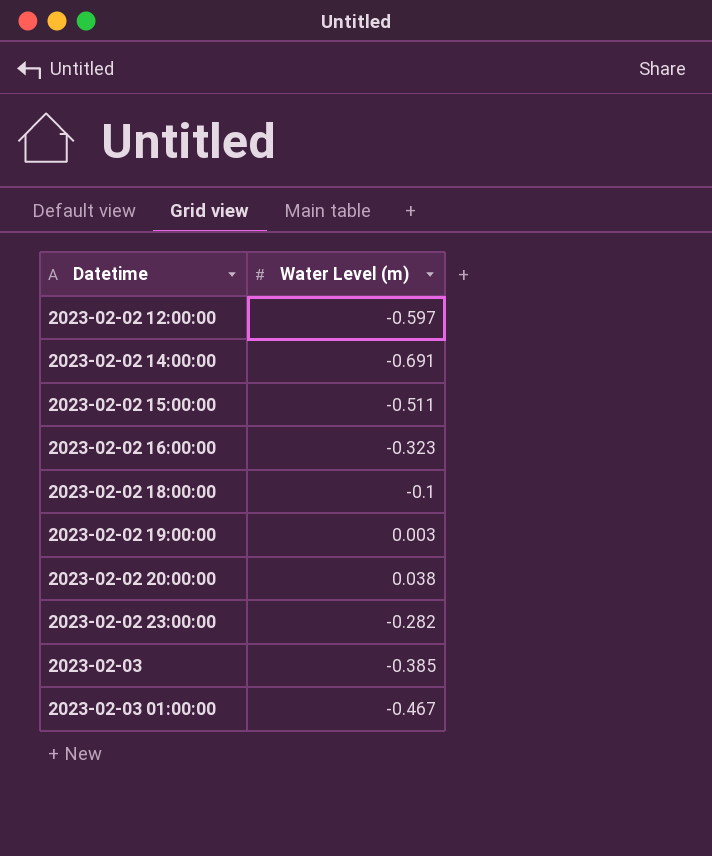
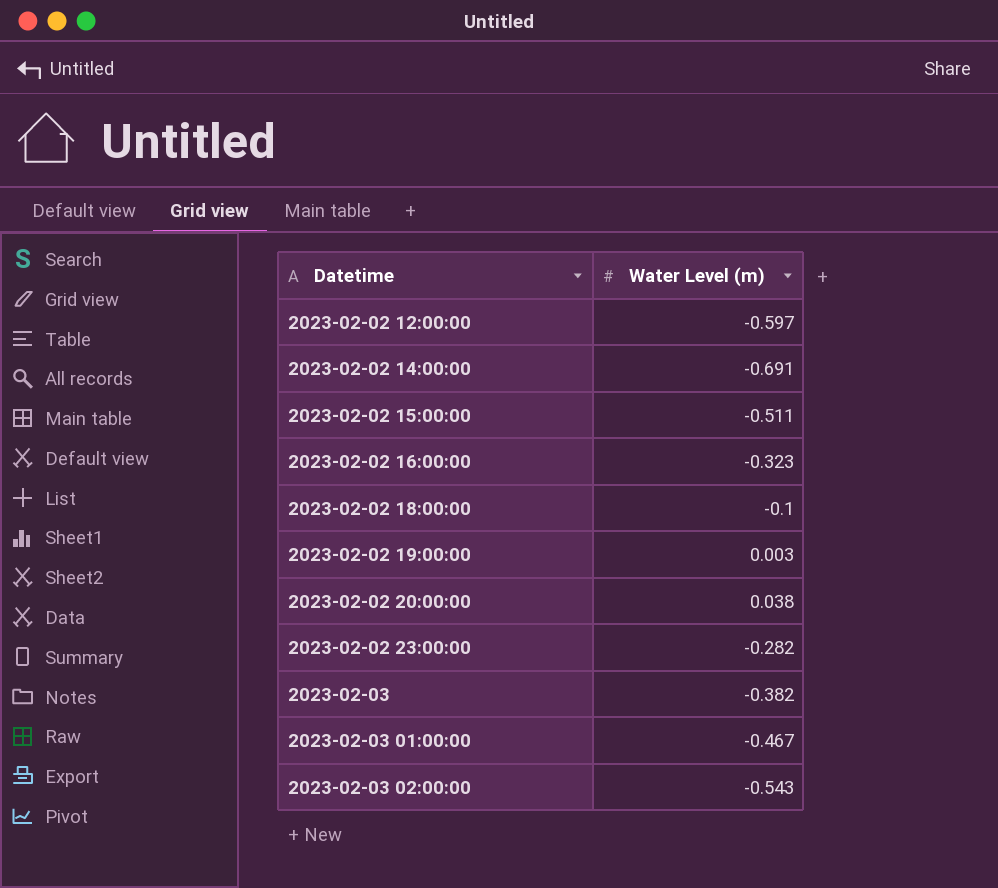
2023-02-03 | Water Level (m): -0.385 -> -0.382
row 2023-02-03 02:00:00: none -> -0.543

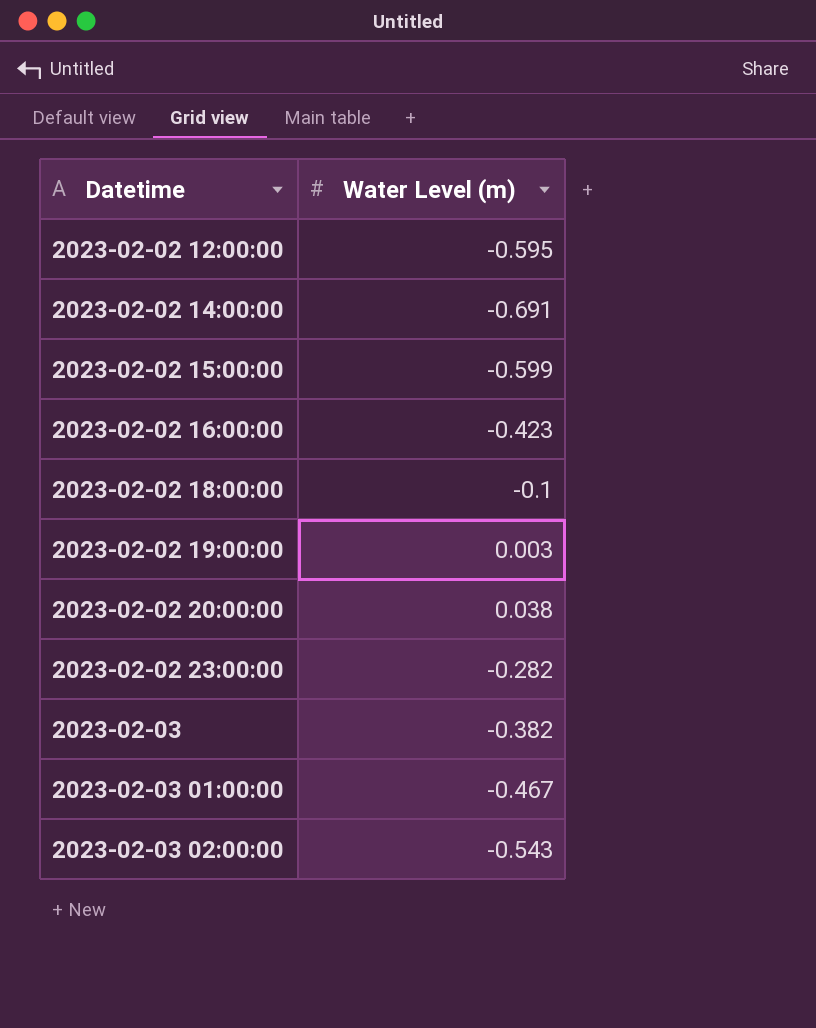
2023-02-02 12:00:00 | Water Level (m): -0.597 -> -0.595
2023-02-02 15:00:00 | Water Level (m): -0.511 -> -0.599
2023-02-02 16:00:00 | Water Level (m): -0.323 -> -0.423

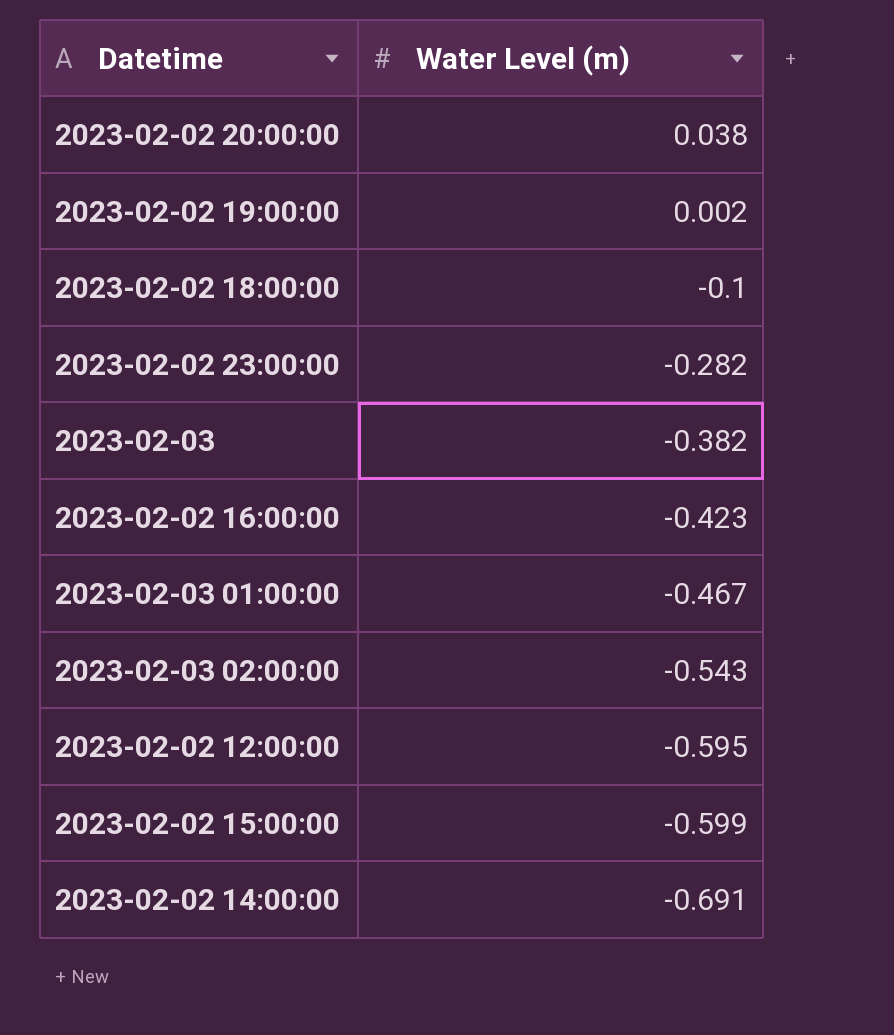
row order: Datetime ascending -> Water Level (m) descending
2023-02-02 19:00:00 | Water Level (m): 0.003 -> 0.002

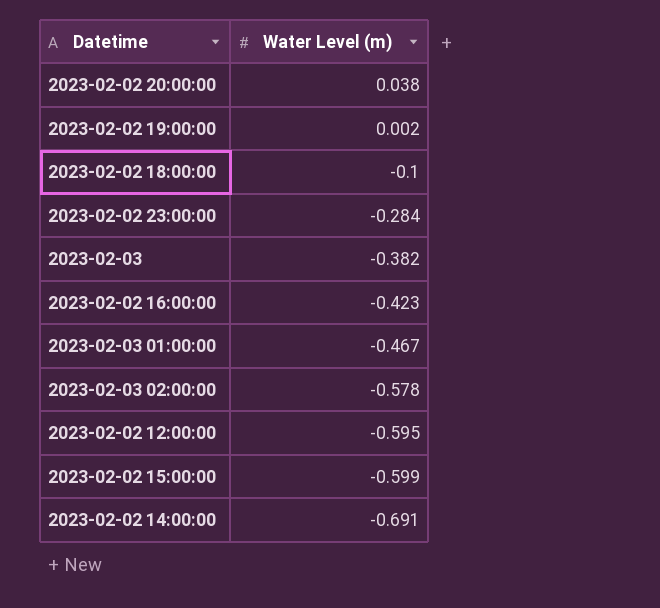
2023-02-02 23:00:00 | Water Level (m): -0.282 -> -0.284
2023-02-03 02:00:00 | Water Level (m): -0.543 -> -0.578

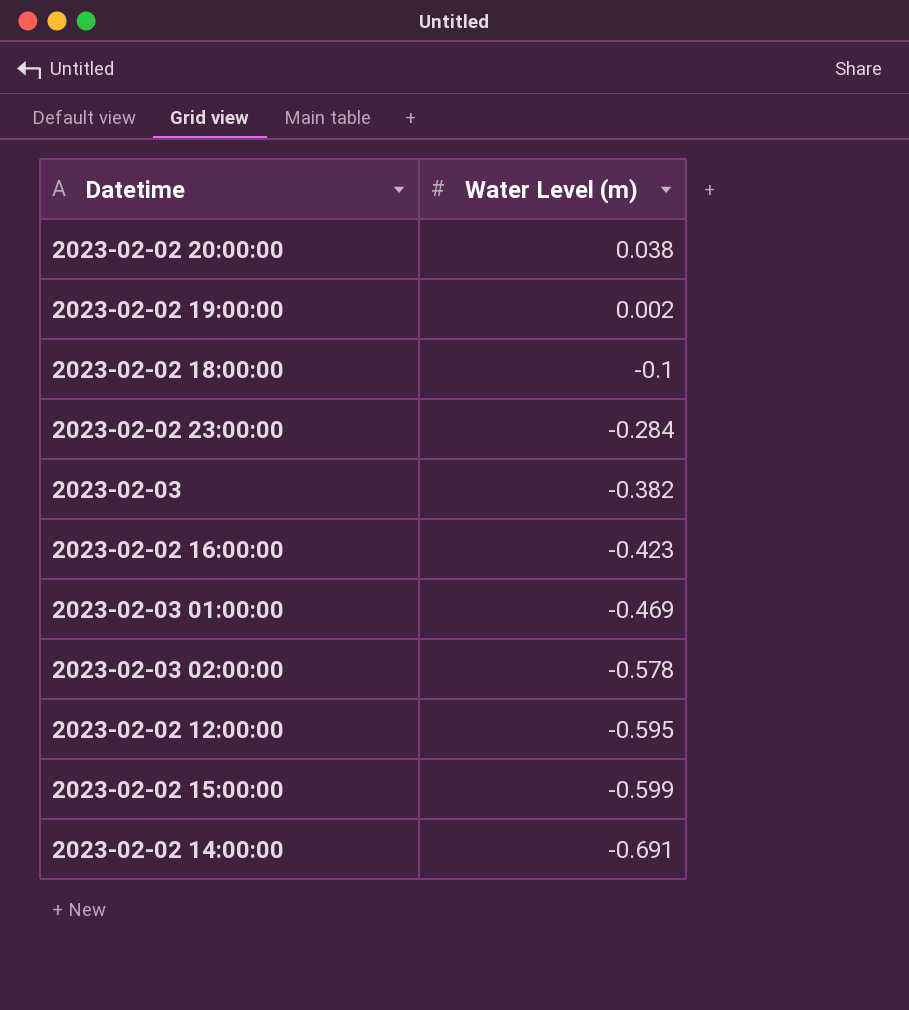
2023-02-03 01:00:00 | Water Level (m): -0.467 -> -0.469

